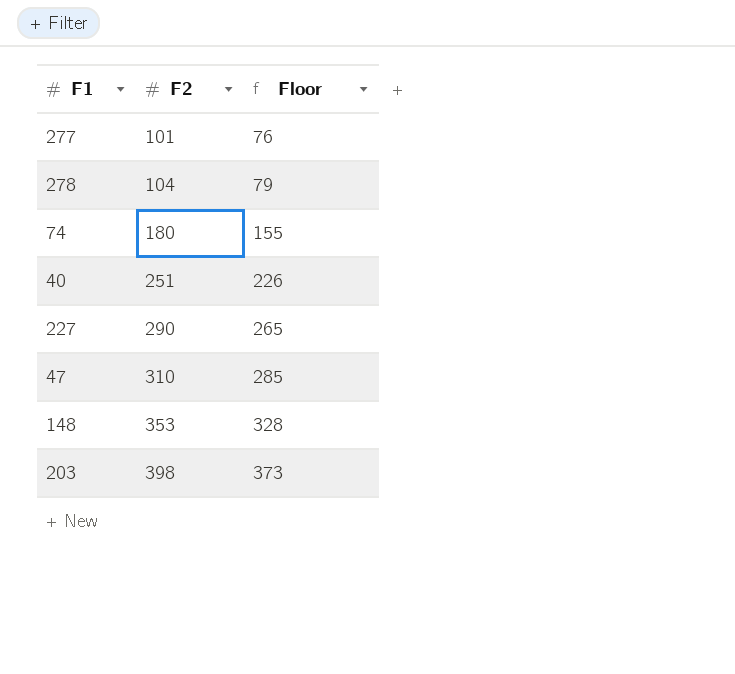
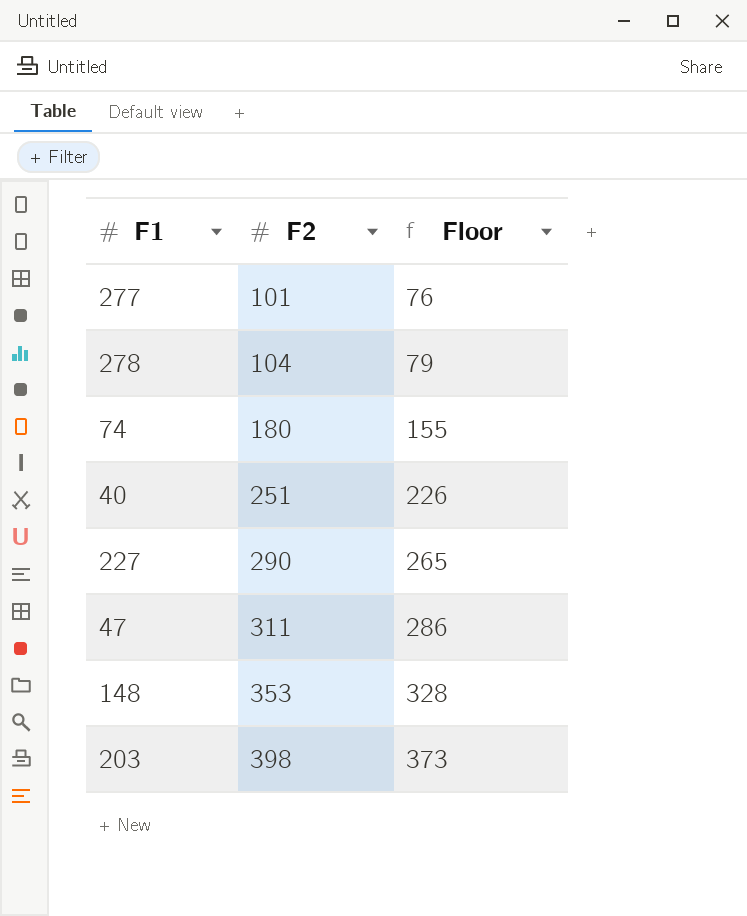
47 | F2: 310 -> 311
47 | Floor: 285 -> 286

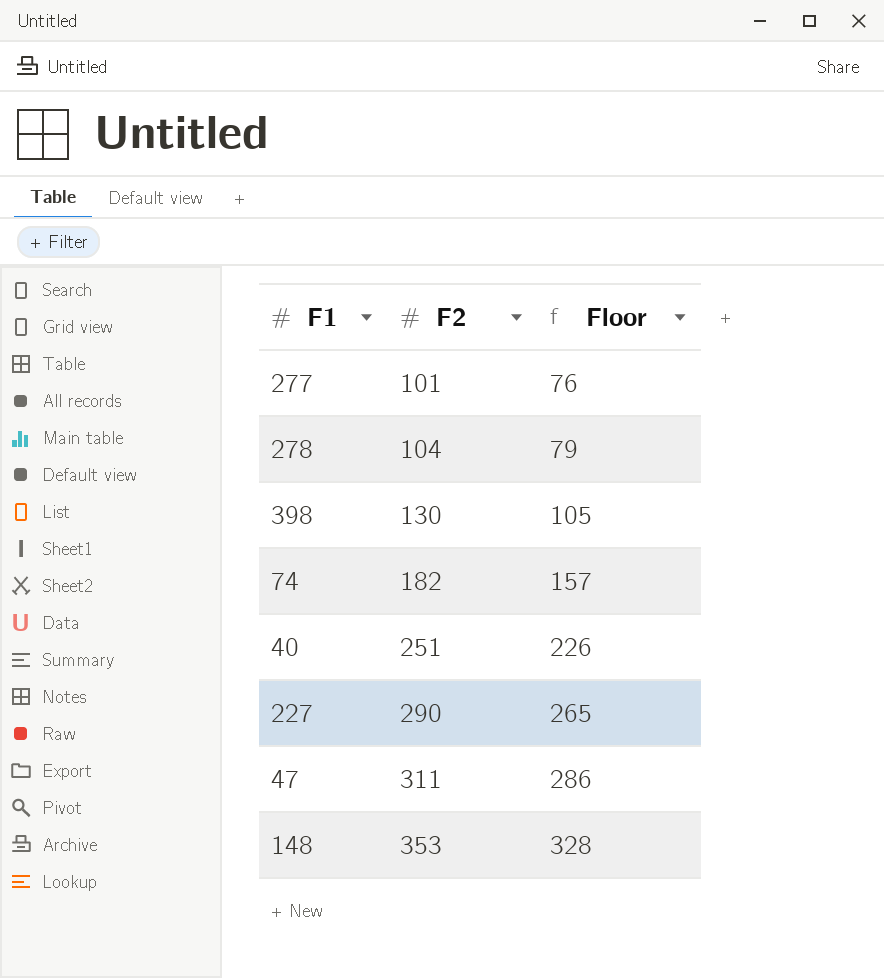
row 203: 398 | 373 -> none
row 398: none -> 130 | 105
74 | F2: 180 -> 182
74 | Floor: 155 -> 157

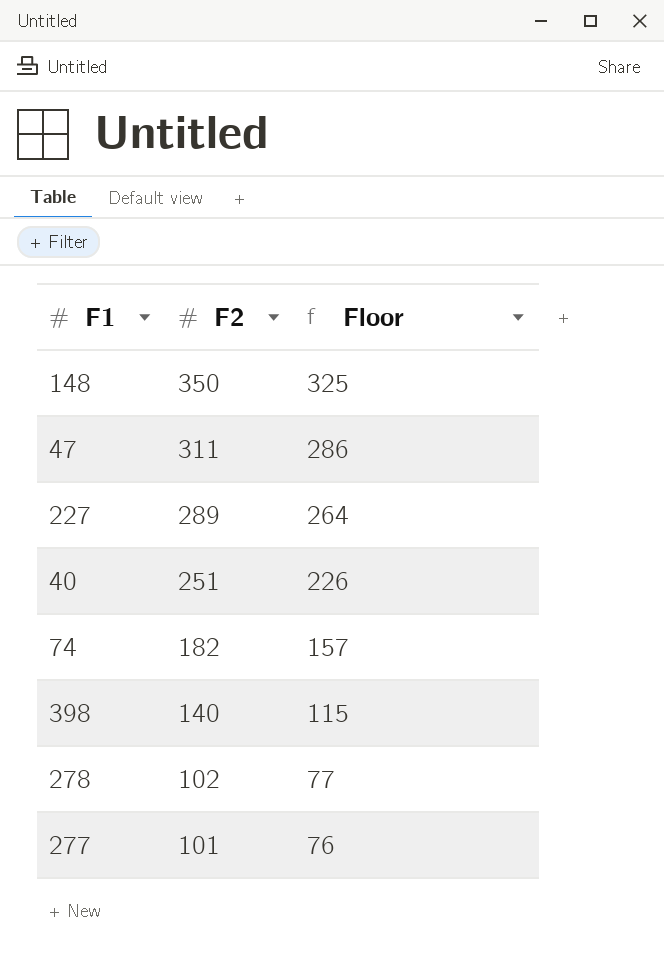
row order: F2 ascending -> F2 descending
148 | F2: 353 -> 350
148 | Floor: 328 -> 325
227 | F2: 290 -> 289
227 | Floor: 265 -> 264
398 | F2: 130 -> 140
398 | Floor: 105 -> 115
278 | F2: 104 -> 102
278 | Floor: 79 -> 77

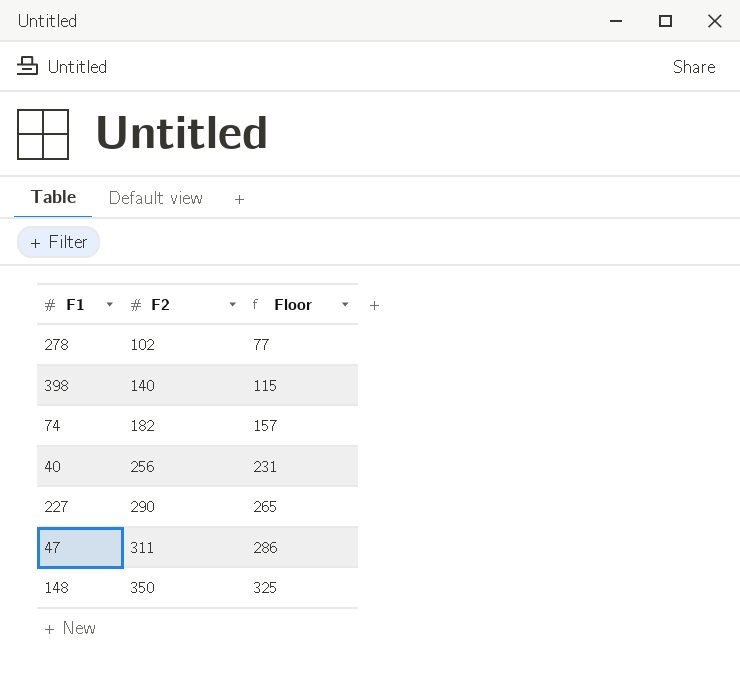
row order: F2 descending -> F2 ascending
row 277: 101 | 76 -> none
40 | F2: 251 -> 256
40 | Floor: 226 -> 231
227 | F2: 289 -> 290
227 | Floor: 264 -> 265

